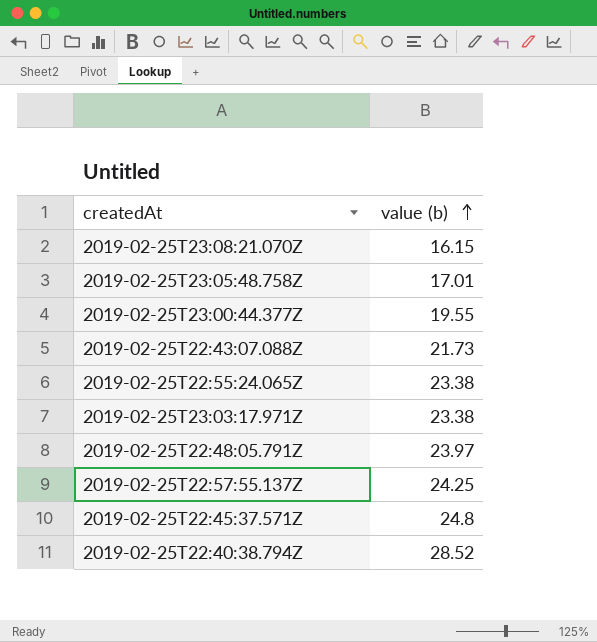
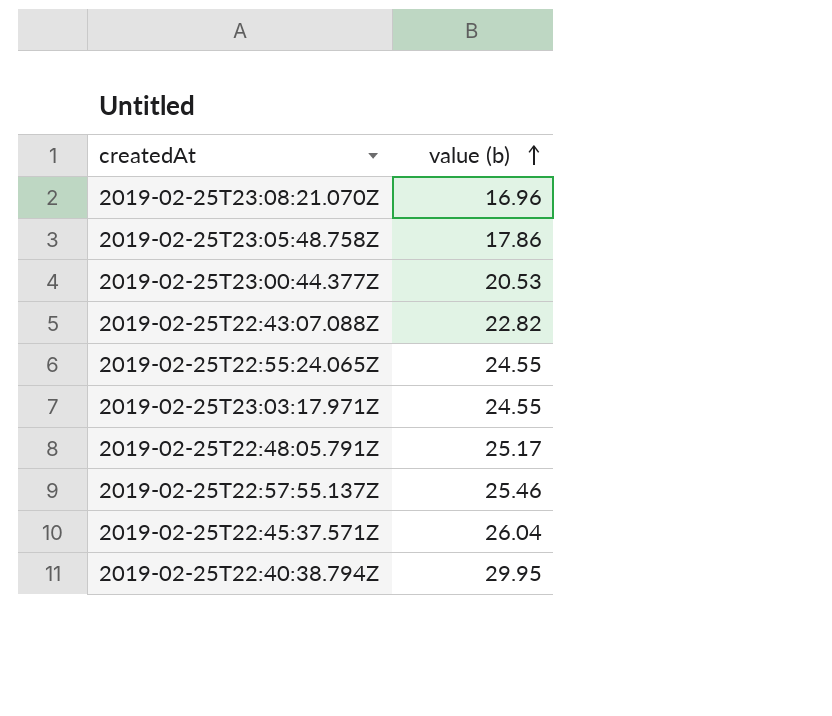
2019-02-25T23:08:21.070Z | value (b): 16.15 -> 16.96
2019-02-25T23:05:48.758Z | value (b): 17.01 -> 17.86
2019-02-25T23:00:44.377Z | value (b): 19.55 -> 20.53
2019-02-25T22:43:07.088Z | value (b): 21.73 -> 22.82
2019-02-25T22:55:24.065Z | value (b): 23.38 -> 24.55
2019-02-25T23:03:17.971Z | value (b): 23.38 -> 24.55
2019-02-25T22:48:05.791Z | value (b): 23.97 -> 25.17
2019-02-25T22:57:55.137Z | value (b): 24.25 -> 25.46
2019-02-25T22:45:37.571Z | value (b): 24.8 -> 26.04
2019-02-25T22:40:38.794Z | value (b): 28.52 -> 29.95

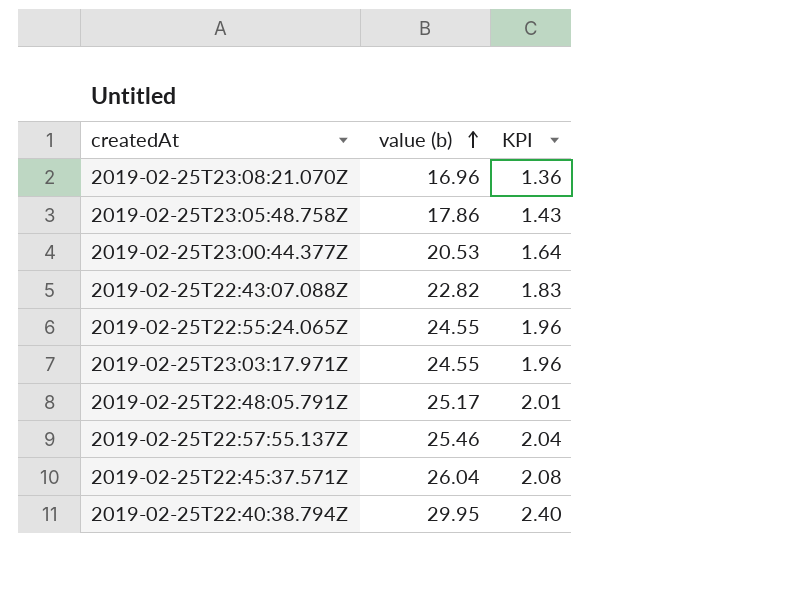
column KPI | formula: none -> [value (b)] * 0.08

